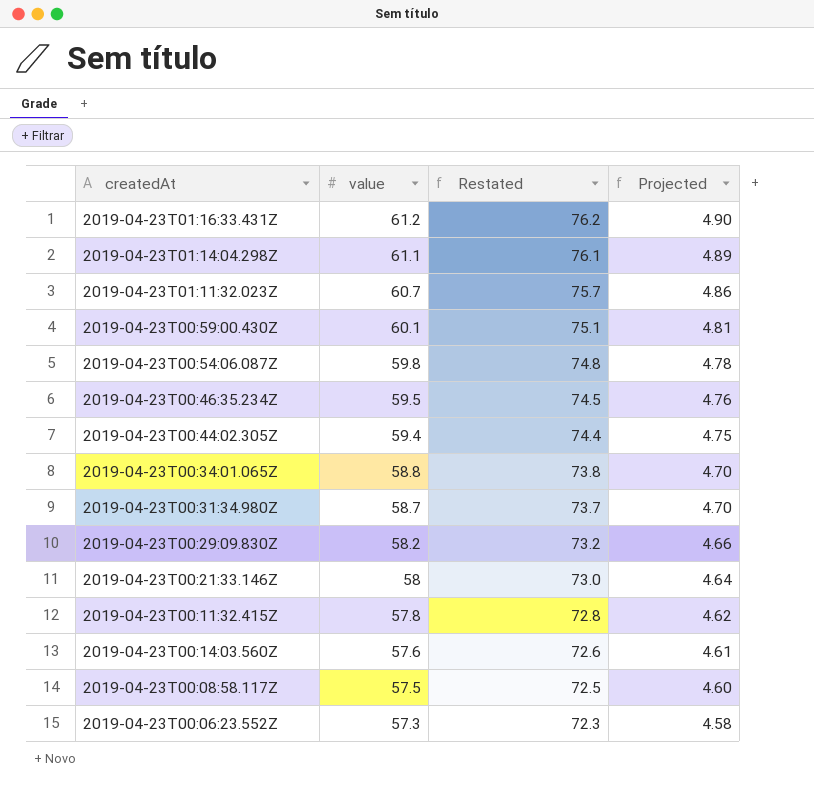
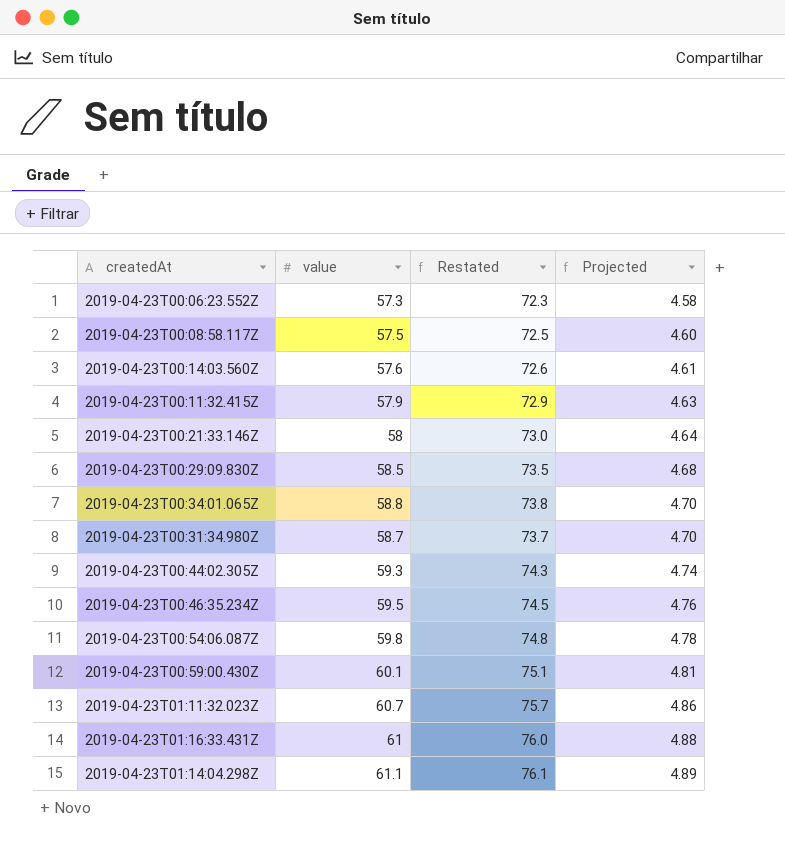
row order: value descending -> Projected ascending
2019-04-23T00:11:32.415Z | value: 57.8 -> 57.9
2019-04-23T00:11:32.415Z | Restated: 72.8 -> 72.9
2019-04-23T00:11:32.415Z | Projected: 4.62 -> 4.63
2019-04-23T00:29:09.830Z | value: 58.2 -> 58.5
2019-04-23T00:29:09.830Z | Restated: 73.2 -> 73.5
2019-04-23T00:29:09.830Z | Projected: 4.66 -> 4.68
2019-04-23T00:44:02.305Z | value: 59.4 -> 59.3
2019-04-23T00:44:02.305Z | Restated: 74.4 -> 74.3
2019-04-23T00:44:02.305Z | Projected: 4.75 -> 4.74
2019-04-23T01:16:33.431Z | value: 61.2 -> 61
2019-04-23T01:16:33.431Z | Restated: 76.2 -> 76.0
2019-04-23T01:16:33.431Z | Projected: 4.90 -> 4.88

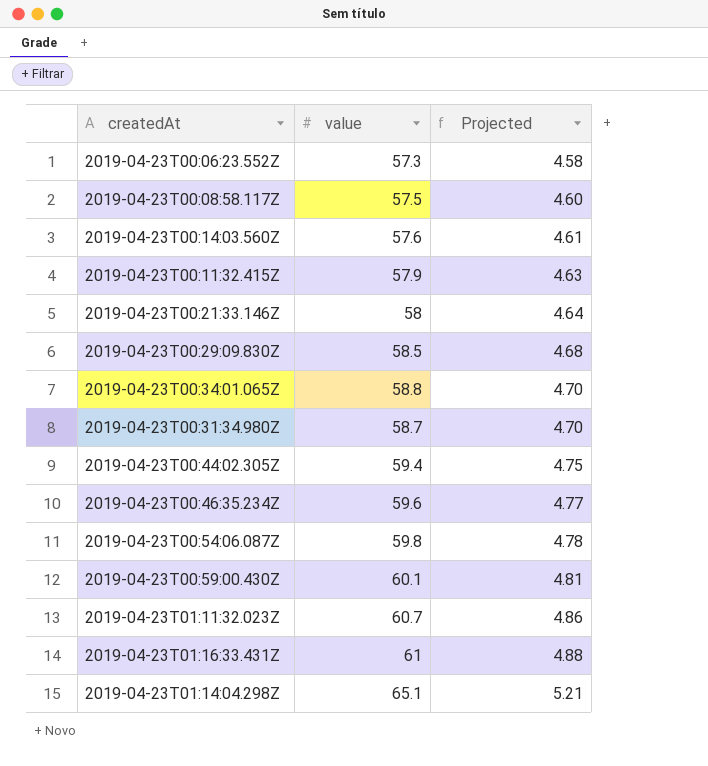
column Restated | formula: [value] + 15 -> none
2019-04-23T00:44:02.305Z | value: 59.3 -> 59.4
2019-04-23T00:44:02.305Z | Projected: 4.74 -> 4.75
2019-04-23T00:46:35.234Z | value: 59.5 -> 59.6
2019-04-23T00:46:35.234Z | Projected: 4.76 -> 4.77
2019-04-23T01:14:04.298Z | value: 61.1 -> 65.1
2019-04-23T01:14:04.298Z | Projected: 4.89 -> 5.21

